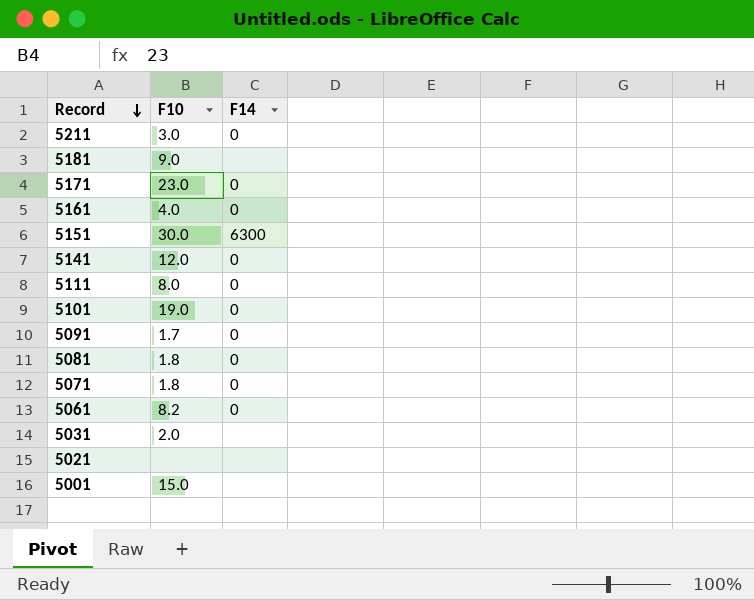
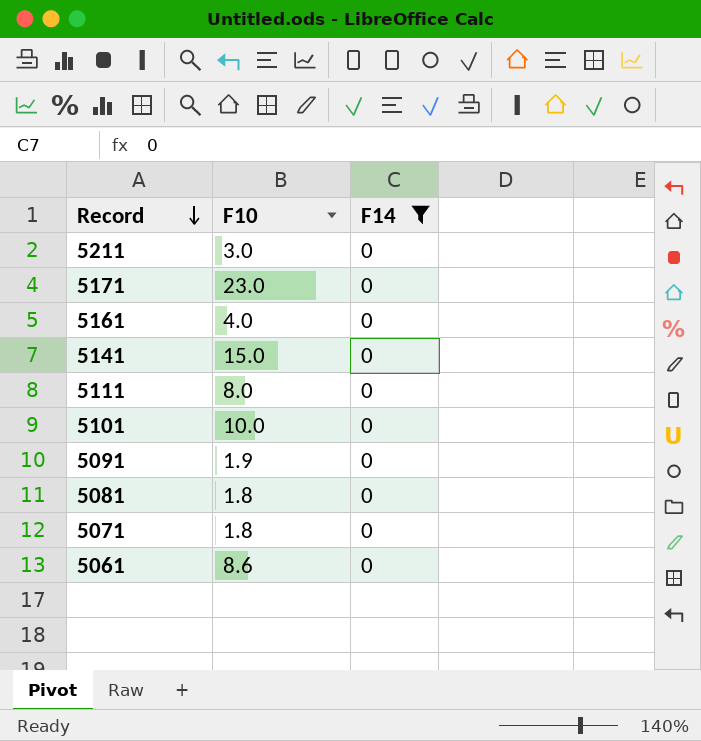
filter: none -> F14 = 0
5141 | F10: 12.0 -> 15.0
5101 | F10: 19.0 -> 10.0
5091 | F10: 1.7 -> 1.9
5061 | F10: 8.2 -> 8.6

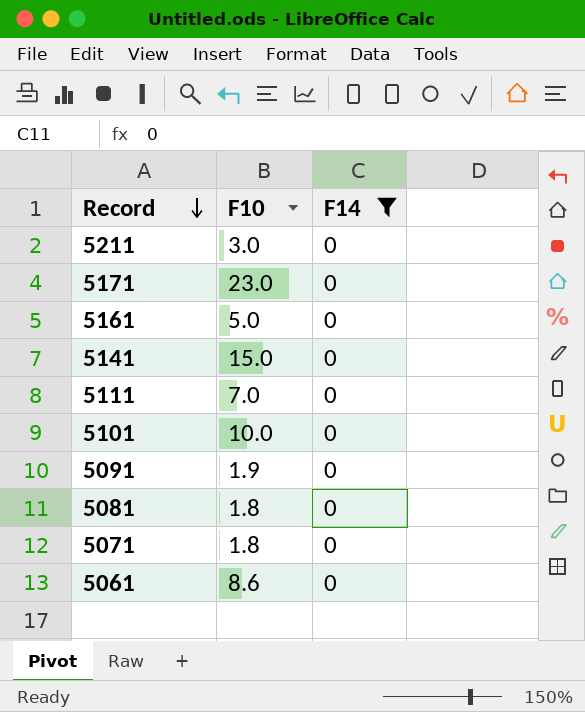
5161 | F10: 4.0 -> 5.0
5111 | F10: 8.0 -> 7.0

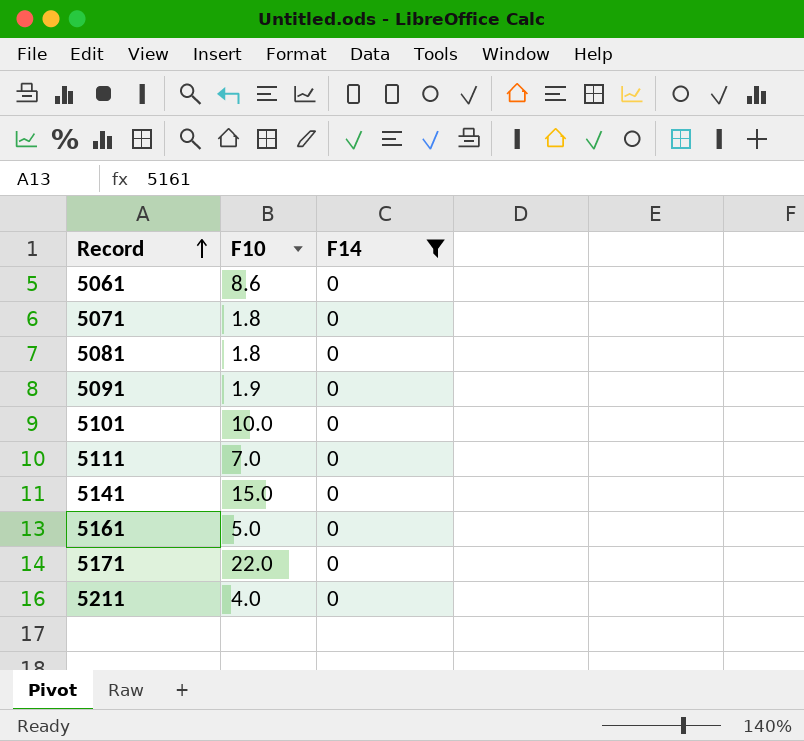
row order: Record descending -> Record ascending
5171 | F10: 23.0 -> 22.0
5211 | F10: 3.0 -> 4.0

